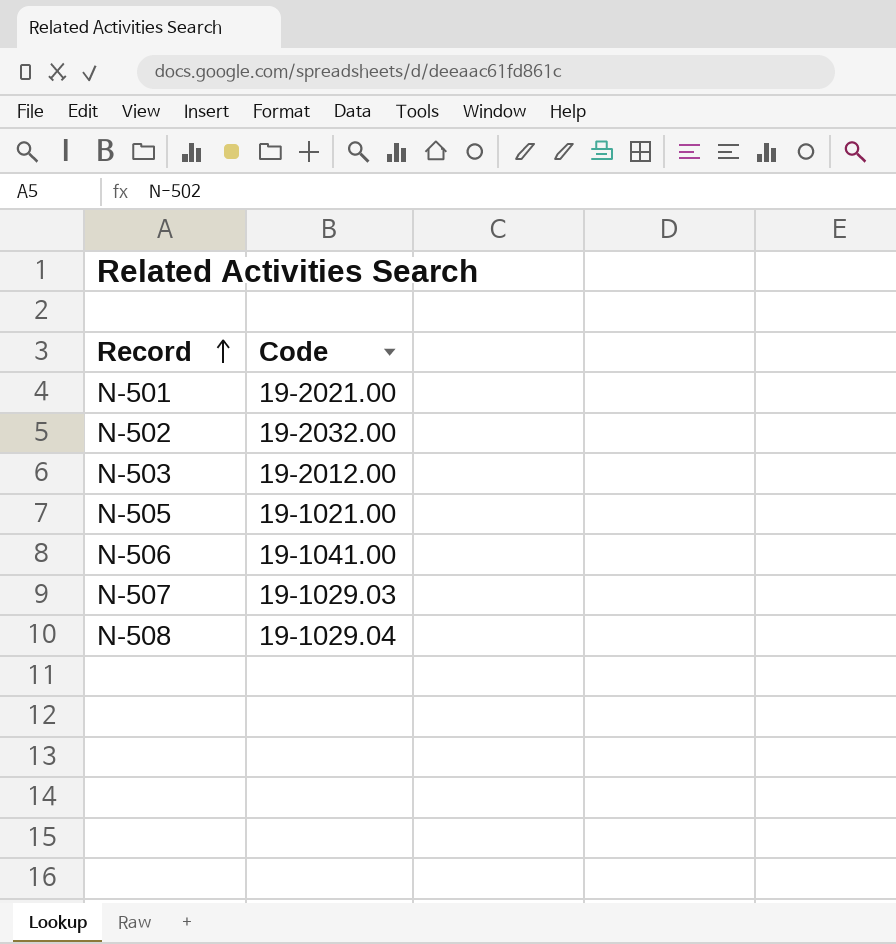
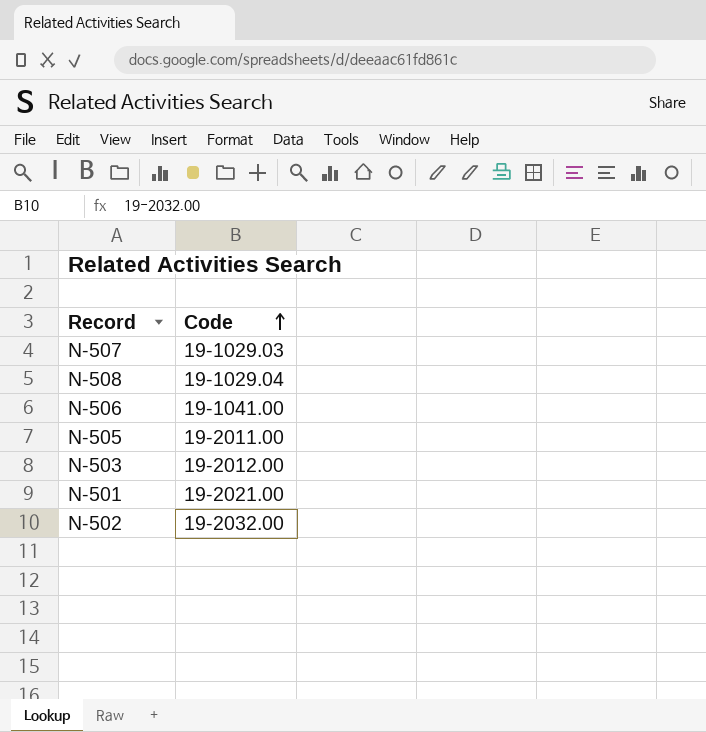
row order: Record ascending -> Code ascending
N-505 | Code: 19-1021.00 -> 19-2011.00

